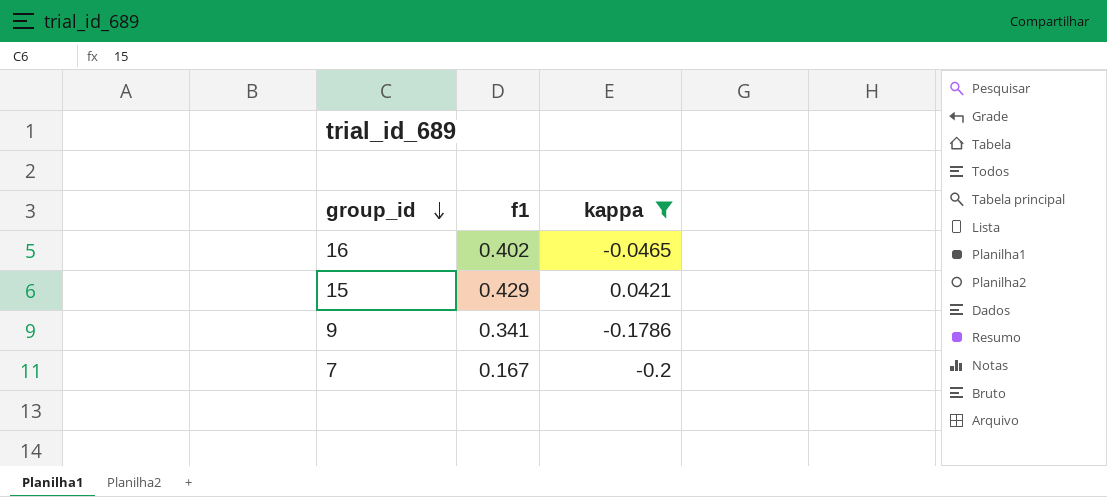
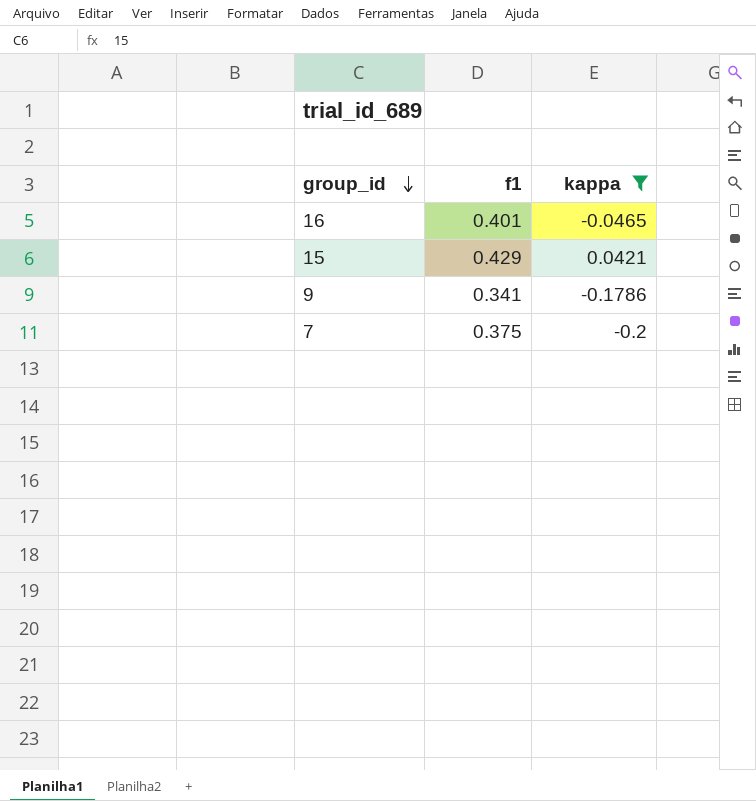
16 | f1: 0.402 -> 0.401
7 | f1: 0.167 -> 0.375

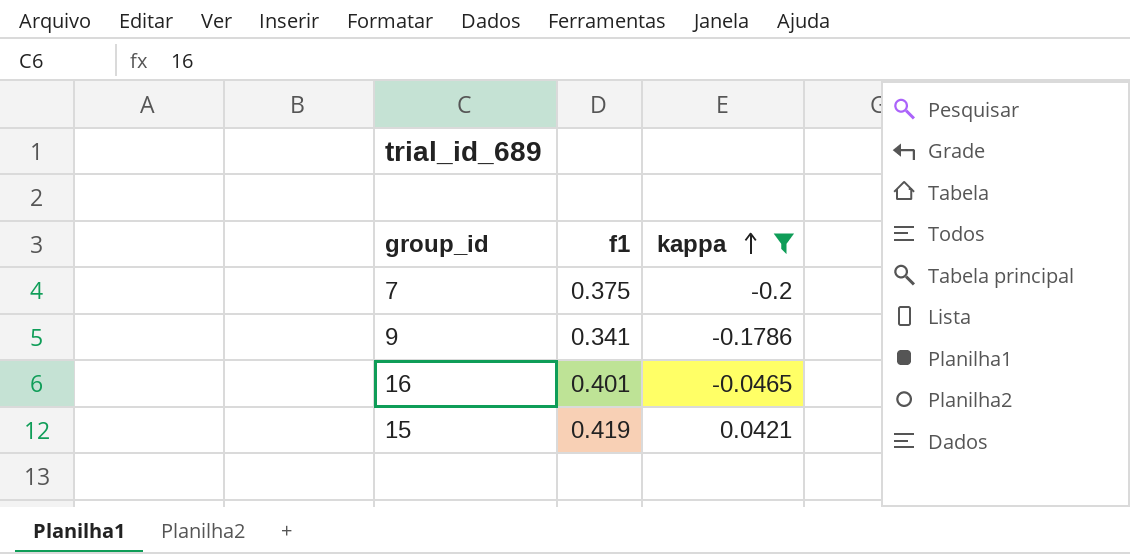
row order: group_id descending -> kappa ascending
15 | f1: 0.429 -> 0.419

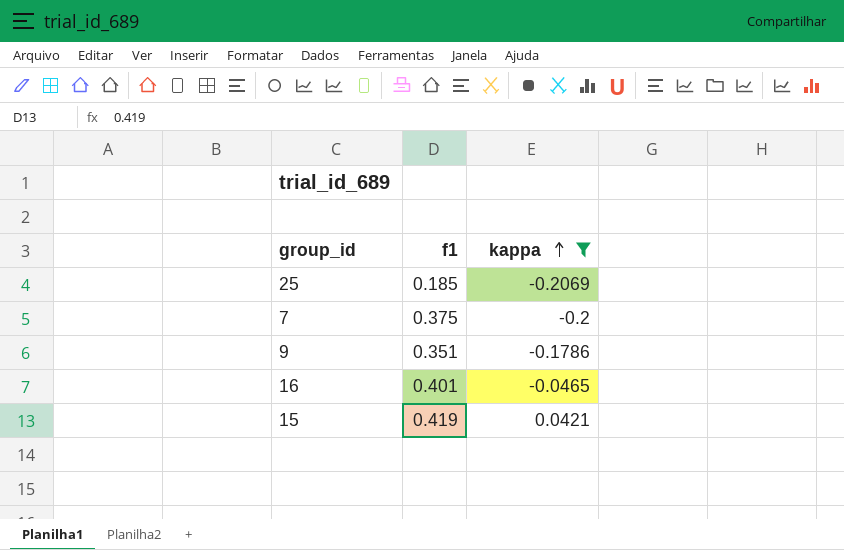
row 25: none -> 0.185 | -0.2069
9 | f1: 0.341 -> 0.351

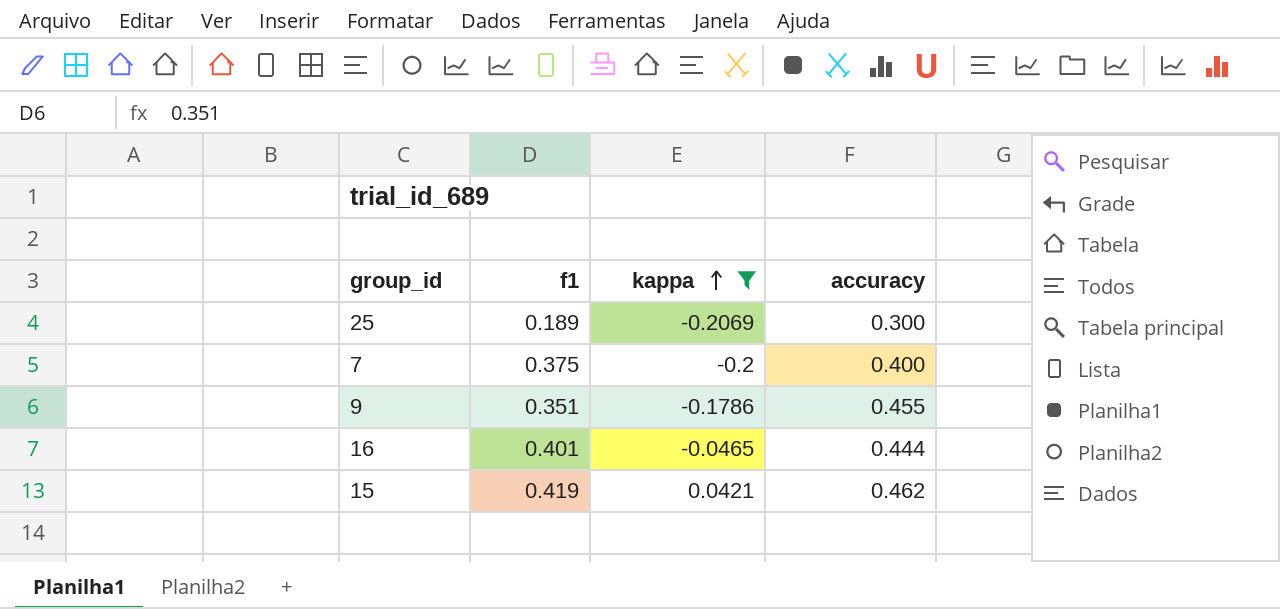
column accuracy | position: none -> 4
25 | f1: 0.185 -> 0.189

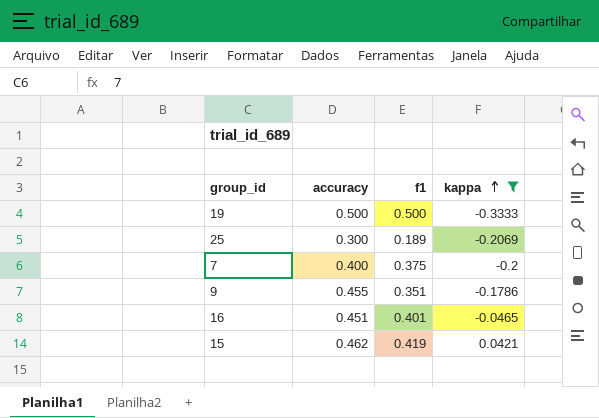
column accuracy | position: 4 -> 2
row 19: none -> 0.500 | 0.500 | -0.3333
16 | accuracy: 0.444 -> 0.451

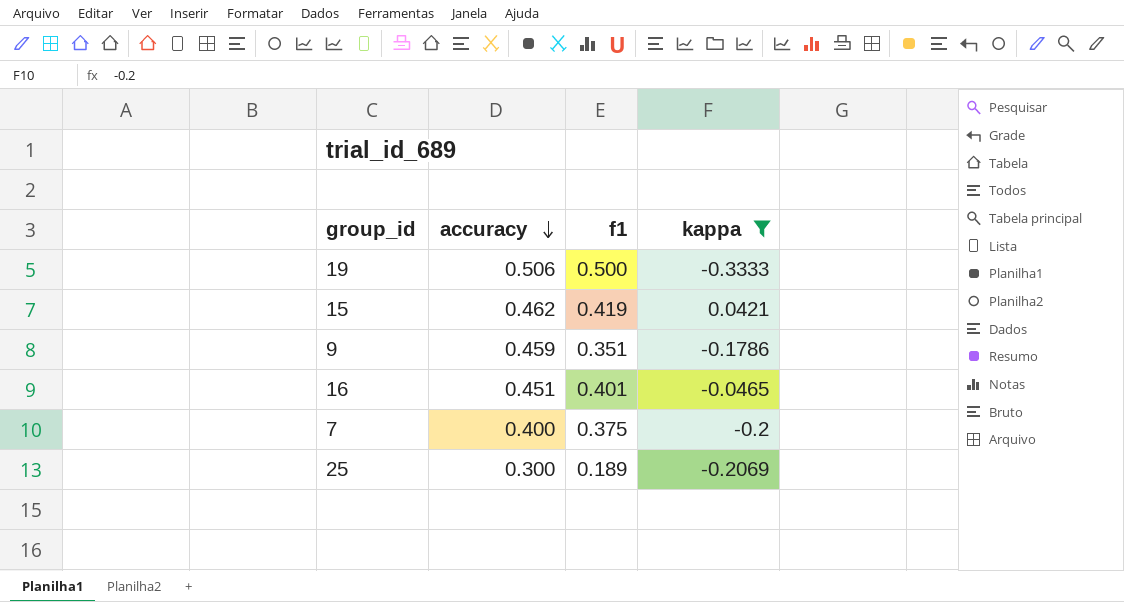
row order: kappa ascending -> accuracy descending
19 | accuracy: 0.500 -> 0.506
9 | accuracy: 0.455 -> 0.459

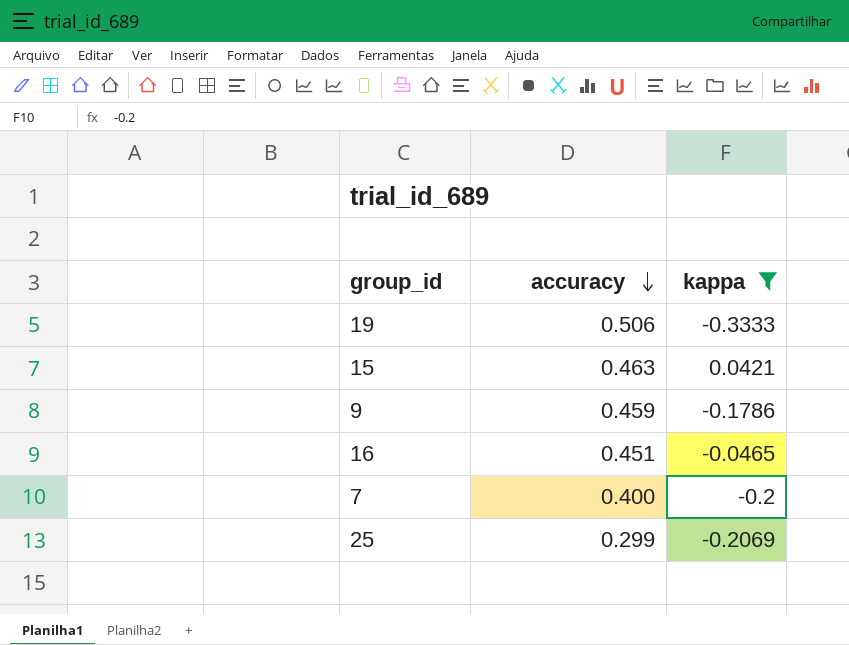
column f1 | position: 3 -> none
15 | accuracy: 0.462 -> 0.463
25 | accuracy: 0.300 -> 0.299

